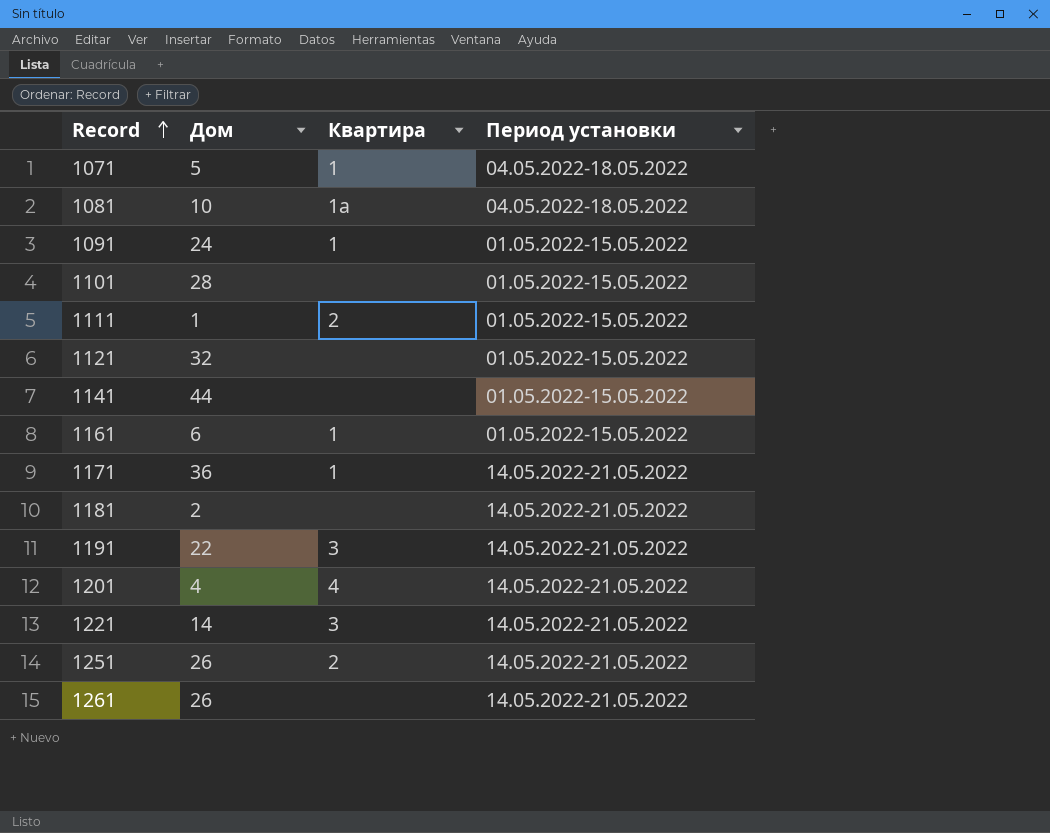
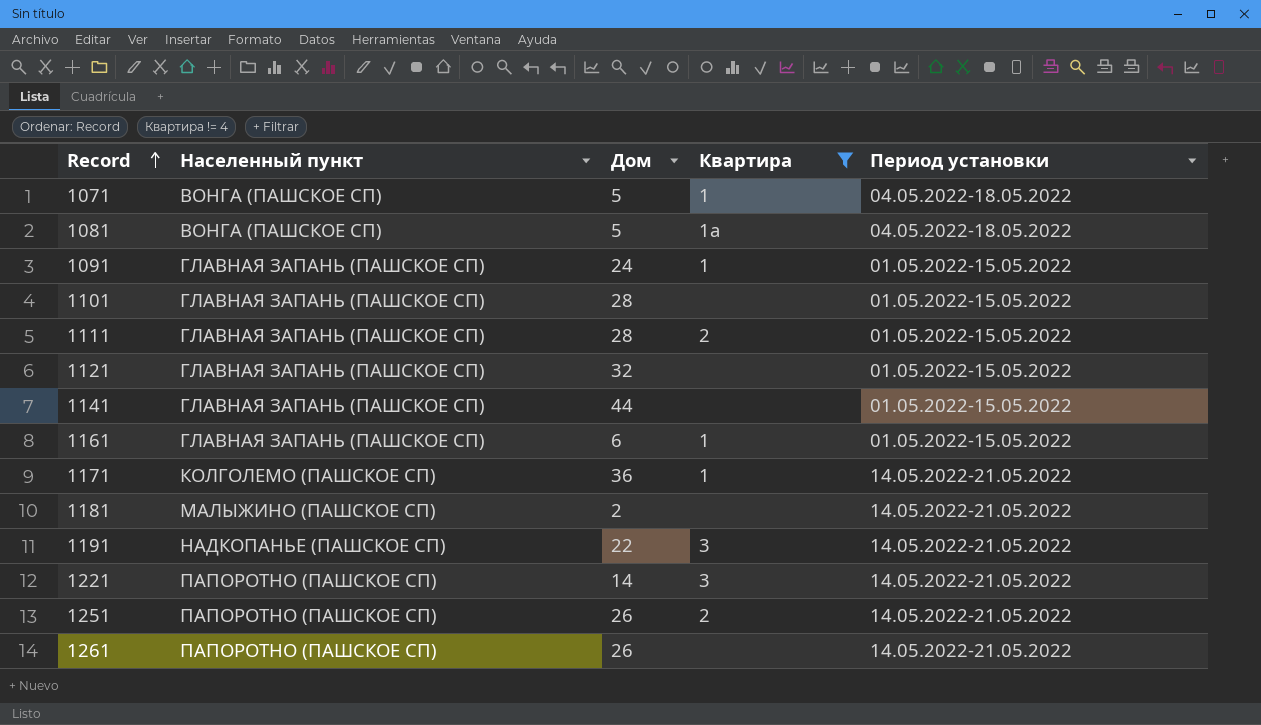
filter: none -> Квартира != 4
column Населенный пункт | position: none -> 2
1081 | Дом: 10 -> 5
1111 | Дом: 1 -> 28

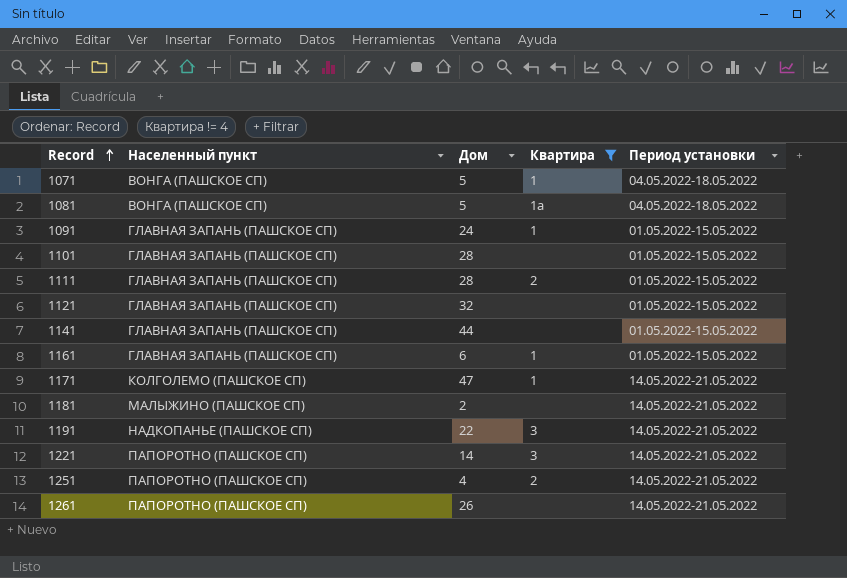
1171 | Дом: 36 -> 47
1251 | Дом: 26 -> 4

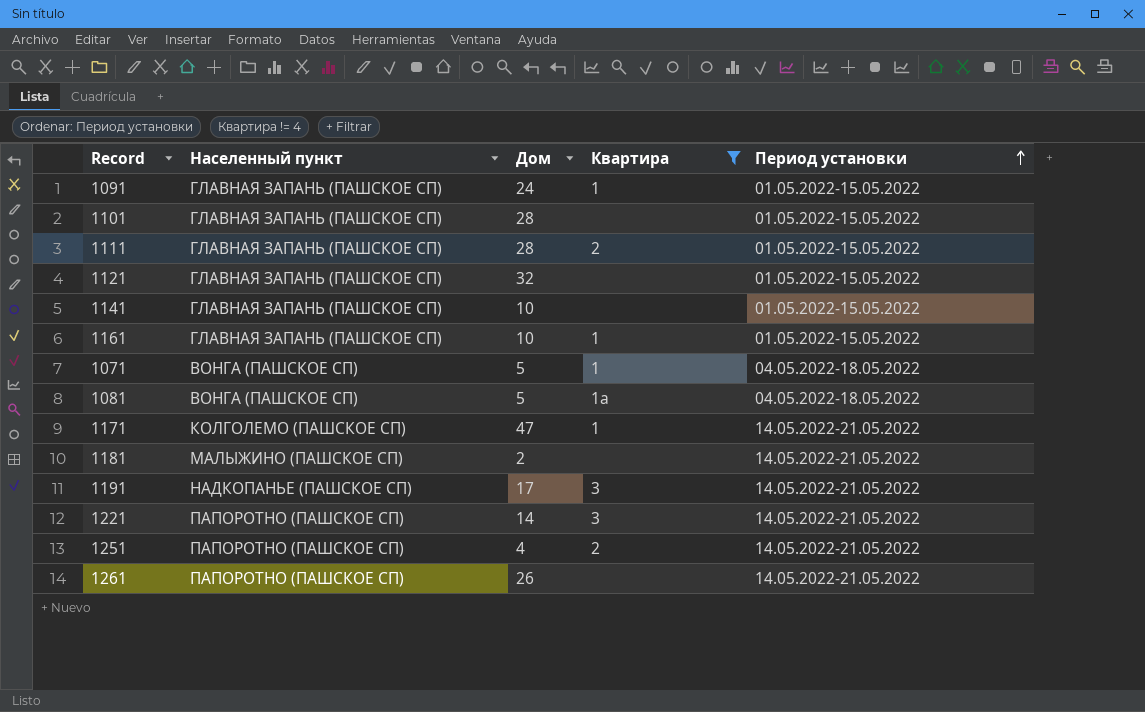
row order: Record ascending -> Период установки ascending
1141 | Дом: 44 -> 10
1161 | Дом: 6 -> 10
1191 | Дом: 22 -> 17

